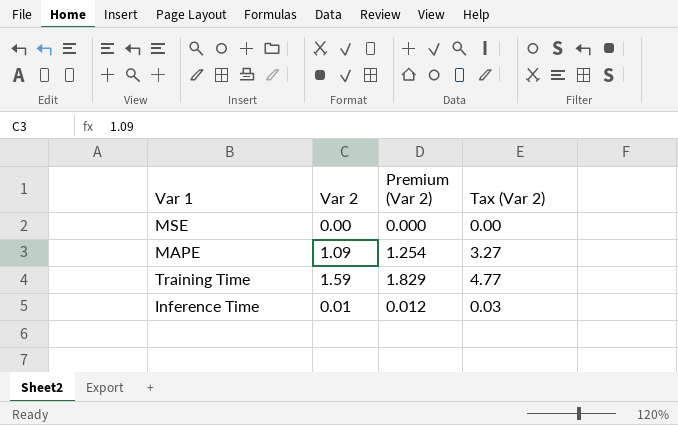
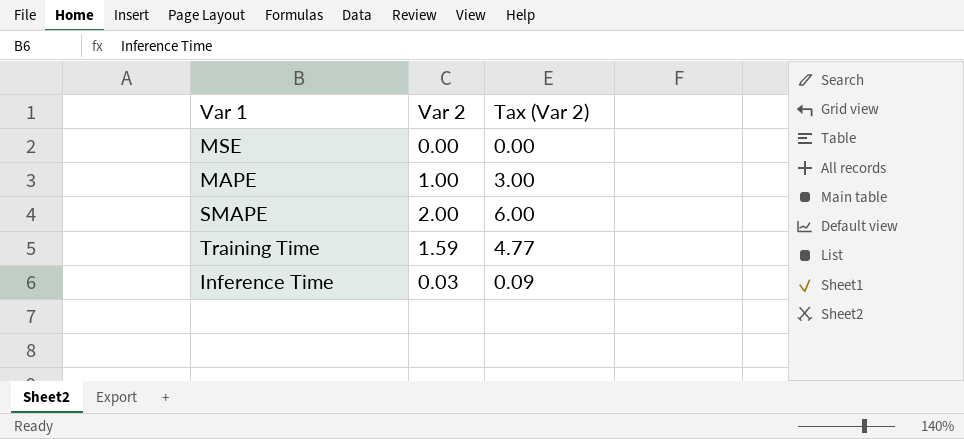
column Premium (Var 2) | formula: [Var 2] * 1.15 -> none
MAPE | Var 2: 1.09 -> 1.00
MAPE | Tax (Var 2): 3.27 -> 3.00
row SMAPE: none -> 2.00 | 6.00
Inference Time | Var 2: 0.01 -> 0.03
Inference Time | Tax (Var 2): 0.03 -> 0.09

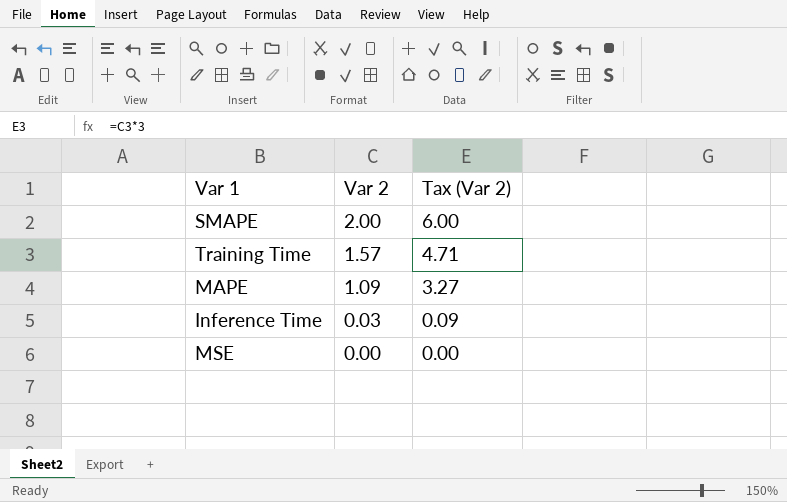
row order: none -> Var 2 descending
Training Time | Var 2: 1.59 -> 1.57
Training Time | Tax (Var 2): 4.77 -> 4.71
MAPE | Var 2: 1.00 -> 1.09
MAPE | Tax (Var 2): 3.00 -> 3.27

